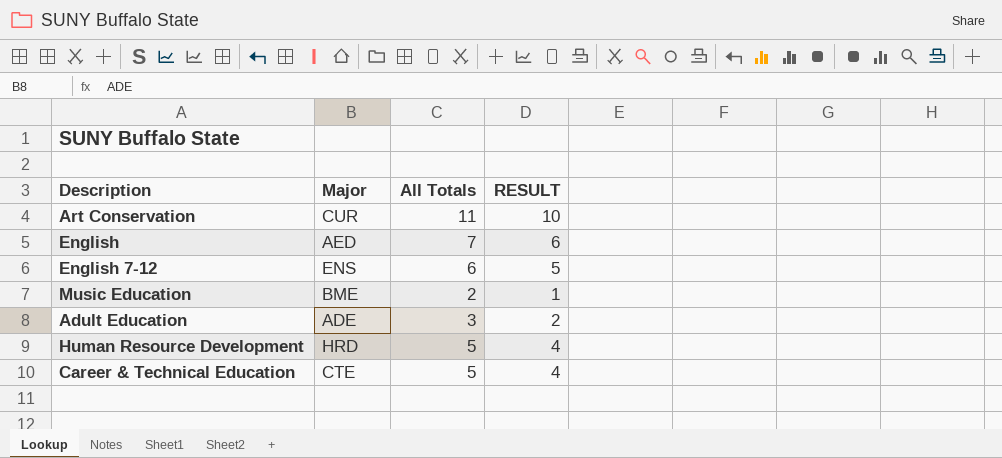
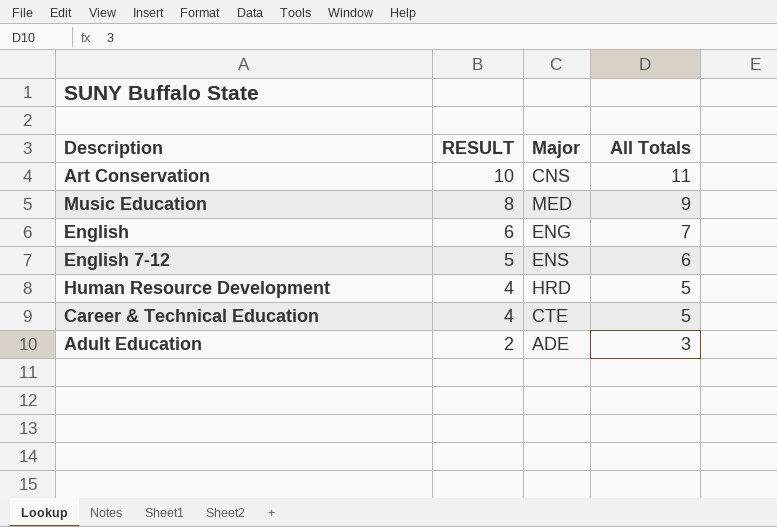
row order: none -> RESULT descending
column RESULT | position: 4 -> 2
Art Conservation | Major: CUR -> CNS
Music Education | RESULT: 1 -> 8
Music Education | Major: BME -> MED
Music Education | All Totals: 2 -> 9
English | Major: AED -> ENG

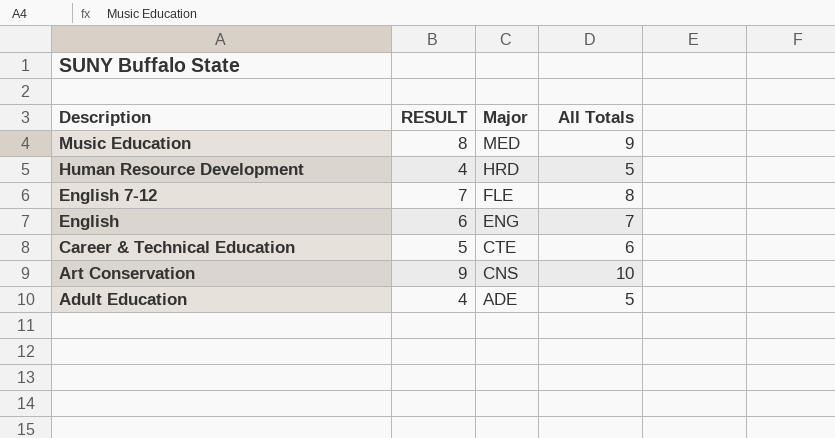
row order: RESULT descending -> Description descending
English 7-12 | RESULT: 5 -> 7
English 7-12 | Major: ENS -> FLE
English 7-12 | All Totals: 6 -> 8
Career & Technical Education | RESULT: 4 -> 5
Career & Technical Education | All Totals: 5 -> 6
Art Conservation | RESULT: 10 -> 9
Art Conservation | All Totals: 11 -> 10
Adult Education | RESULT: 2 -> 4
Adult Education | All Totals: 3 -> 5

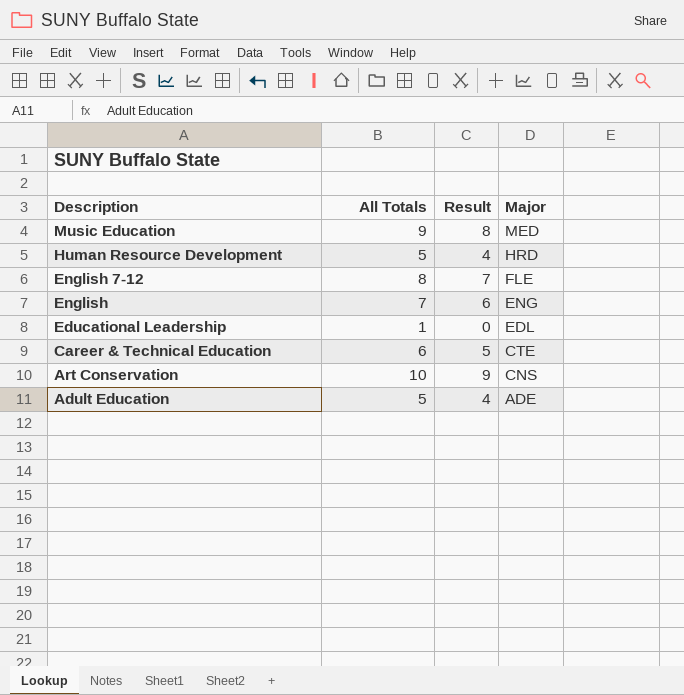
column All Totals | position: 4 -> 2
column name: RESULT -> Result
row Educational Leadership: none -> 1 | 0 | EDL

